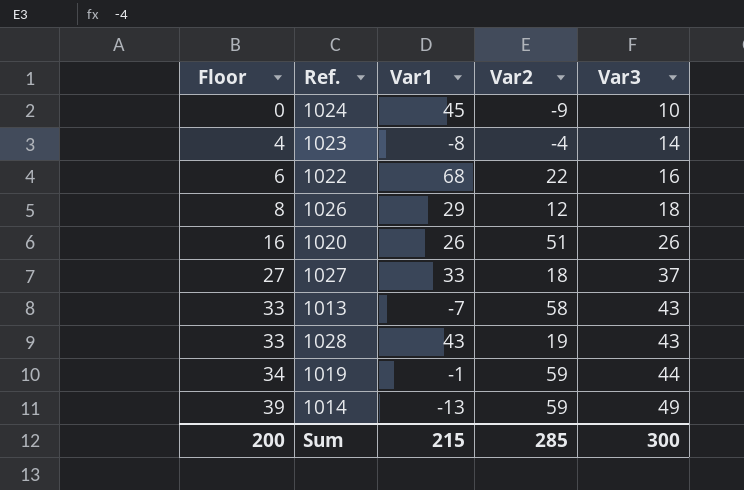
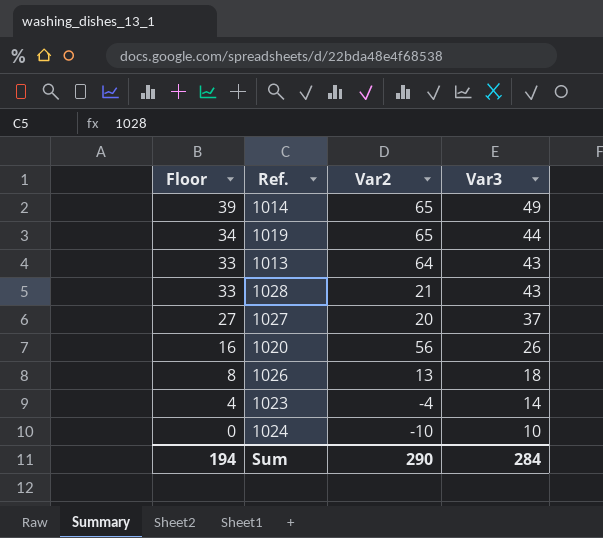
row order: Floor ascending -> Floor descending
column Var1 | position: 3 -> none
row 1022: 6 | 68 | 22 | 16 -> none
1014 | Var2: 59 -> 65
1019 | Var2: 59 -> 65
1013 | Var2: 58 -> 64
1028 | Var2: 19 -> 21
1027 | Var2: 18 -> 20
1020 | Var2: 51 -> 56
1026 | Var2: 12 -> 13
1024 | Var2: -9 -> -10
Sum | Floor: 200 -> 194
Sum | Var2: 285 -> 290
Sum | Var3: 300 -> 284

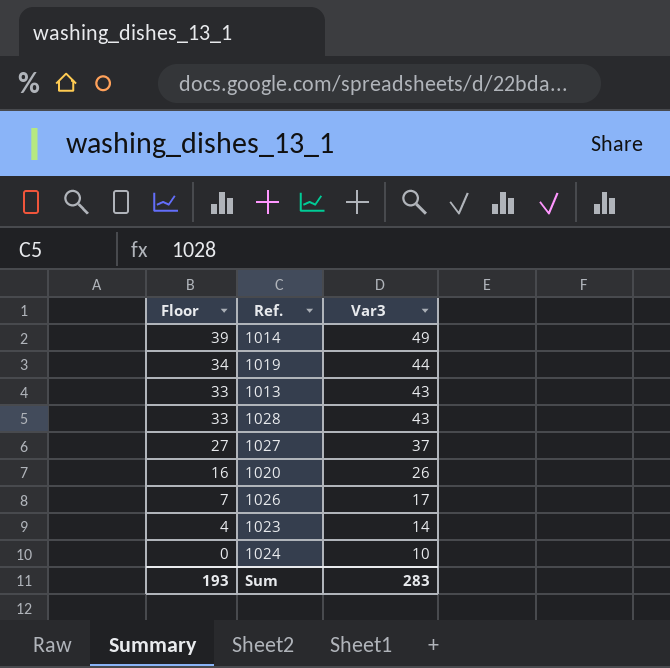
column Var2 | position: 3 -> none
1026 | Floor: 8 -> 7
1026 | Var3: 18 -> 17
Sum | Floor: 194 -> 193
Sum | Var3: 284 -> 283

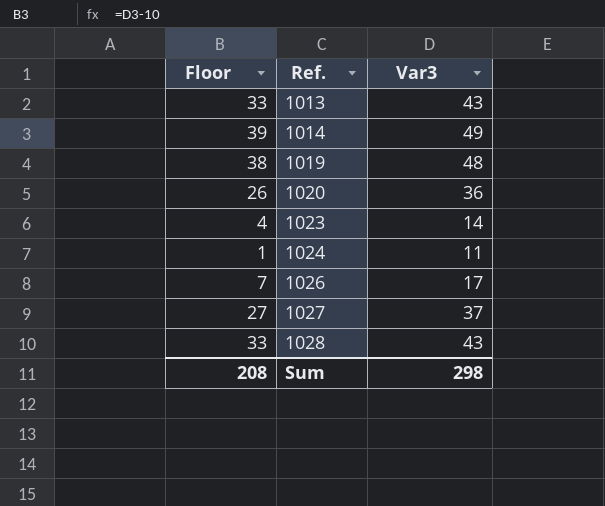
row order: Floor descending -> Ref. ascending
1019 | Floor: 34 -> 38
1019 | Var3: 44 -> 48
1020 | Floor: 16 -> 26
1020 | Var3: 26 -> 36
1024 | Floor: 0 -> 1
1024 | Var3: 10 -> 11
Sum | Floor: 193 -> 208
Sum | Var3: 283 -> 298

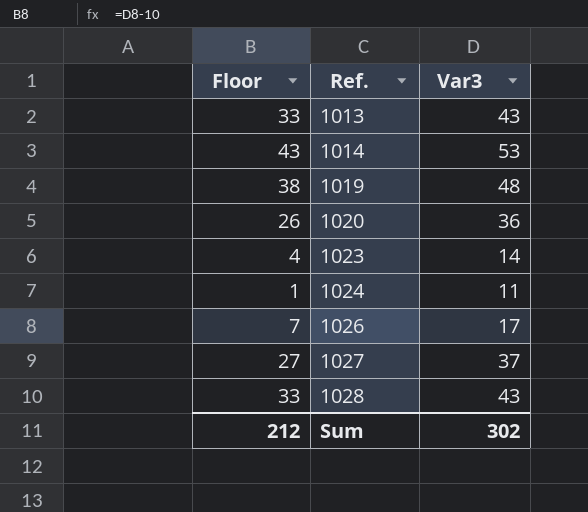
1014 | Floor: 39 -> 43
1014 | Var3: 49 -> 53
Sum | Floor: 208 -> 212
Sum | Var3: 298 -> 302

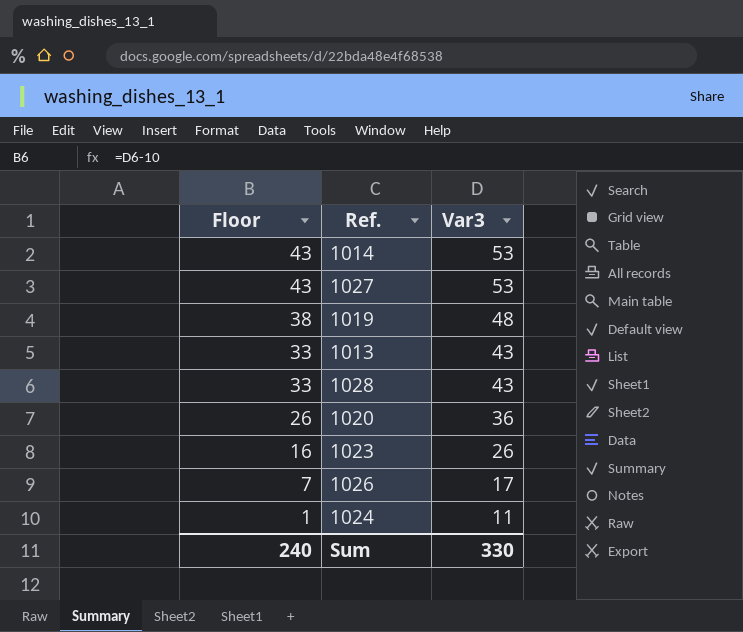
row order: Ref. ascending -> Floor descending
1027 | Floor: 27 -> 43
1027 | Var3: 37 -> 53
1023 | Floor: 4 -> 16
1023 | Var3: 14 -> 26
Sum | Floor: 212 -> 240
Sum | Var3: 302 -> 330

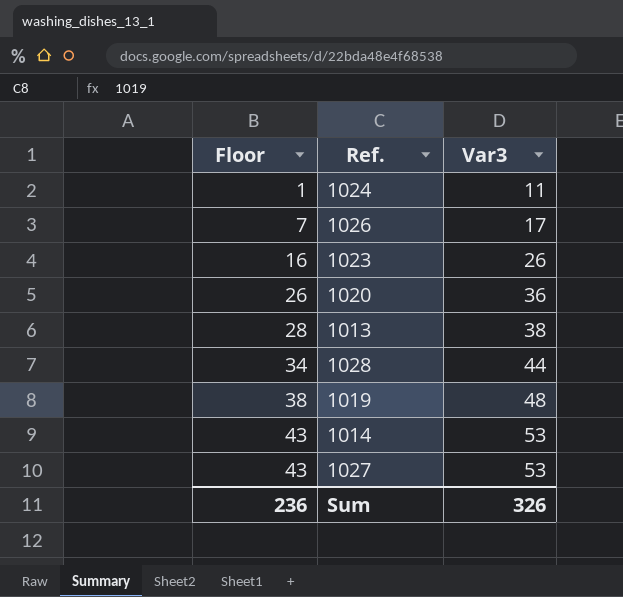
row order: Floor descending -> Floor ascending
1013 | Floor: 33 -> 28
1013 | Var3: 43 -> 38
1028 | Floor: 33 -> 34
1028 | Var3: 43 -> 44
Sum | Floor: 240 -> 236
Sum | Var3: 330 -> 326

